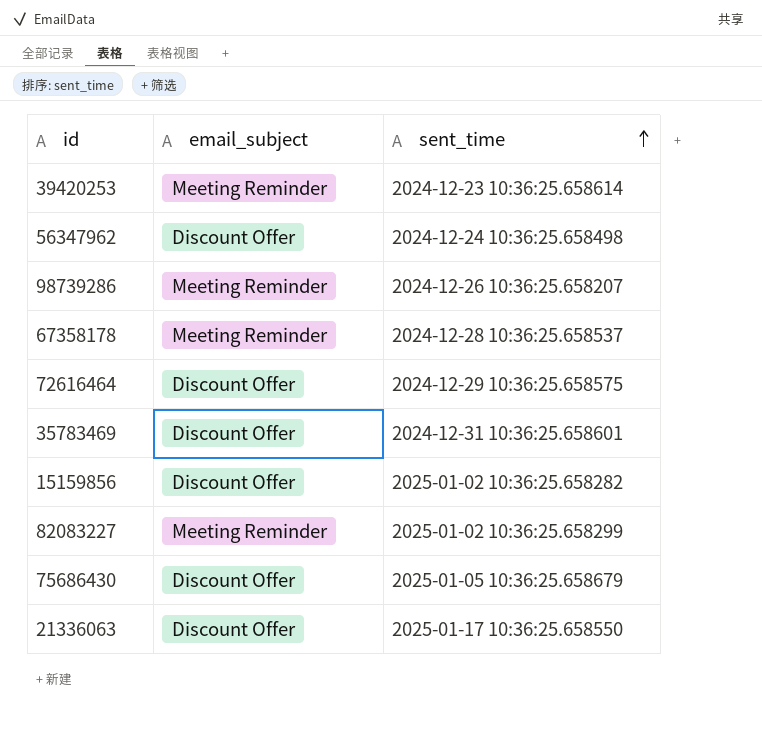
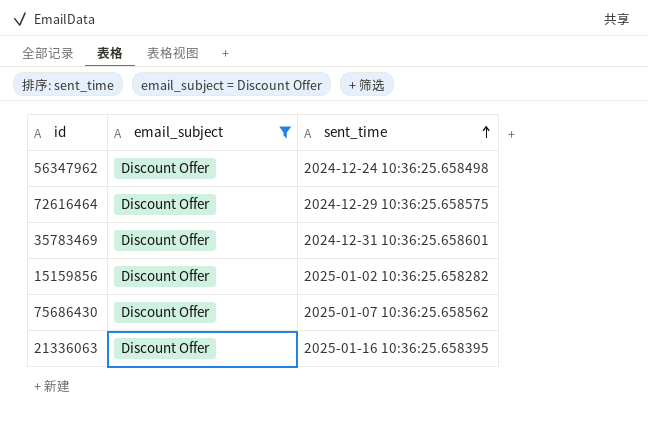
filter: none -> email_subject = Discount Offer
75686430 | sent_time: 2025-01-05 10:36:25.658679 -> 2025-01-07 10:36:25.658562
21336063 | sent_time: 2025-01-17 10:36:25.658550 -> 2025-01-16 10:36:25.658395

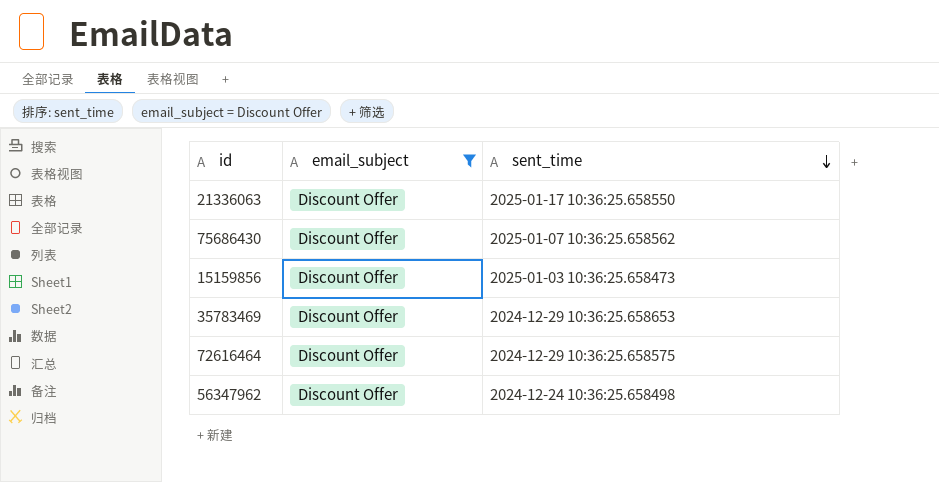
row order: sent_time ascending -> sent_time descending
21336063 | sent_time: 2025-01-16 10:36:25.658395 -> 2025-01-17 10:36:25.658550
15159856 | sent_time: 2025-01-02 10:36:25.658282 -> 2025-01-03 10:36:25.658473
35783469 | sent_time: 2024-12-31 10:36:25.658601 -> 2024-12-29 10:36:25.658653

